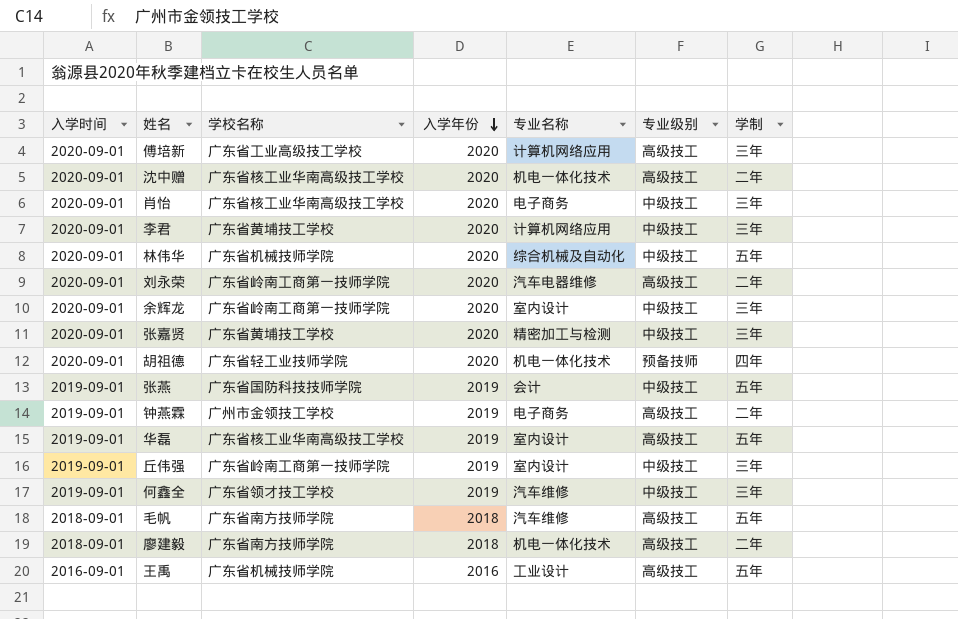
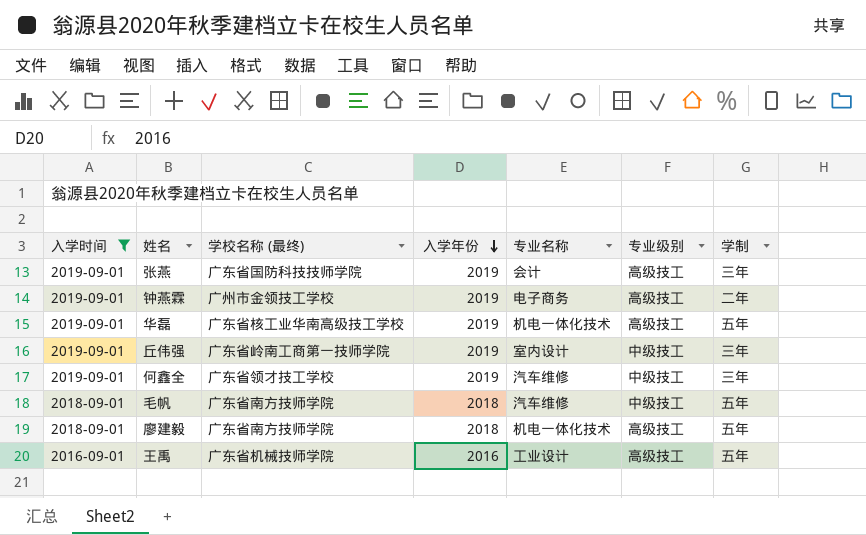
filter: none -> 入学时间 != 2020-09-01
column name: 学校名称 -> 学校名称 (最终)
张燕 | 专业级别: 中级技工 -> 高级技工
张燕 | 学制: 五年 -> 三年
华磊 | 专业名称: 室内设计 -> 机电一体化技术
毛帆 | 专业级别: 高级技工 -> 中级技工
廖建毅 | 学制: 二年 -> 五年

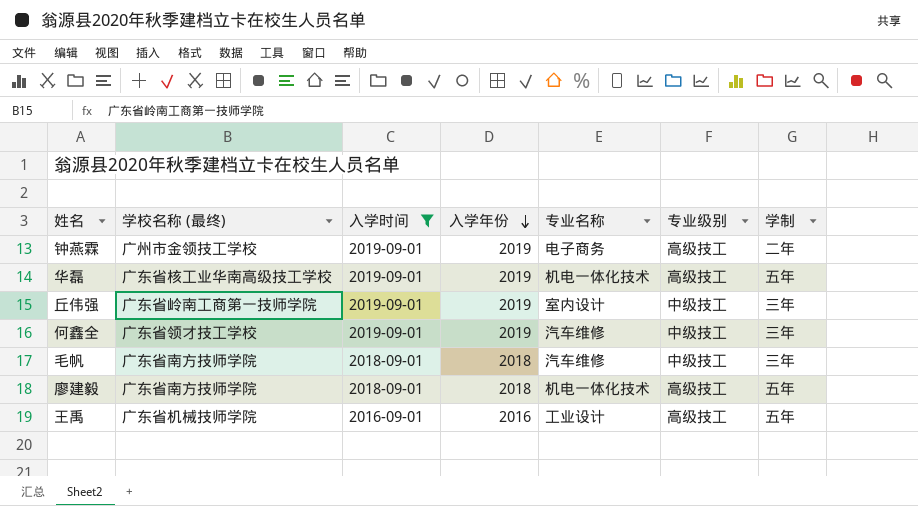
column 入学时间 | position: 1 -> 3
row 张燕: 2019-09-01 | 广东省国防科技技师学院 | 2019 | 会计 | 高级技工 | 三年 -> none
毛帆 | 学制: 五年 -> 三年

